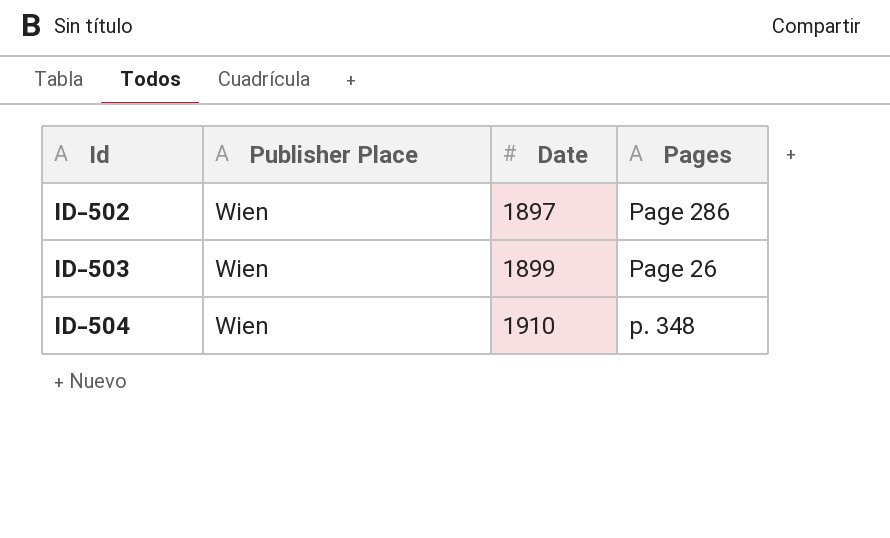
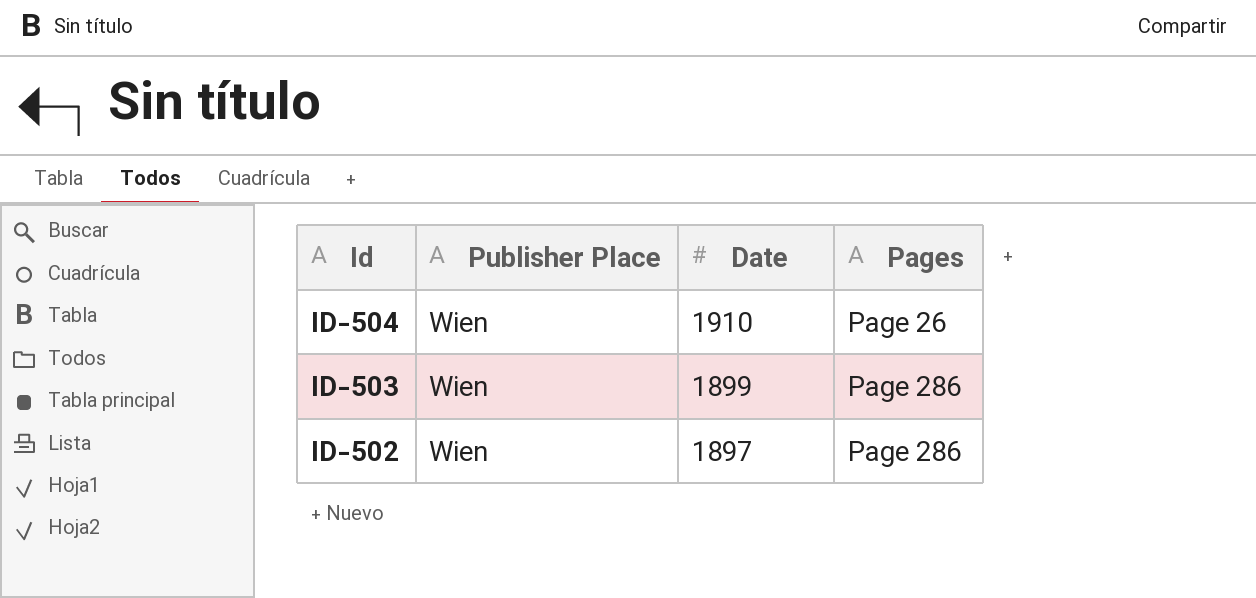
row order: Id ascending -> Id descending
ID-504 | Pages: p. 348 -> Page 26
ID-503 | Pages: Page 26 -> Page 286

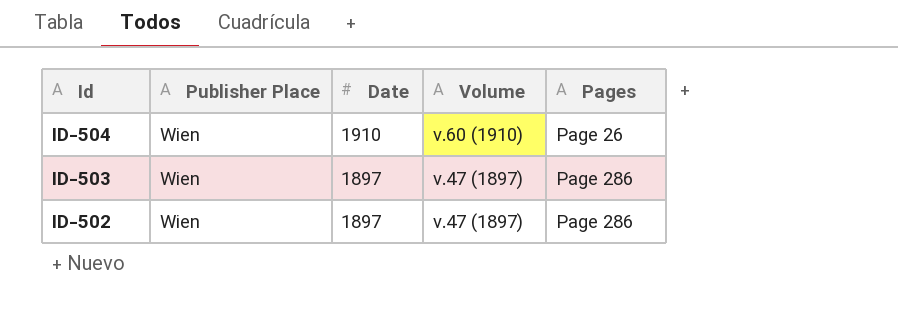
column Volume | position: none -> 4
ID-503 | Date: 1899 -> 1897

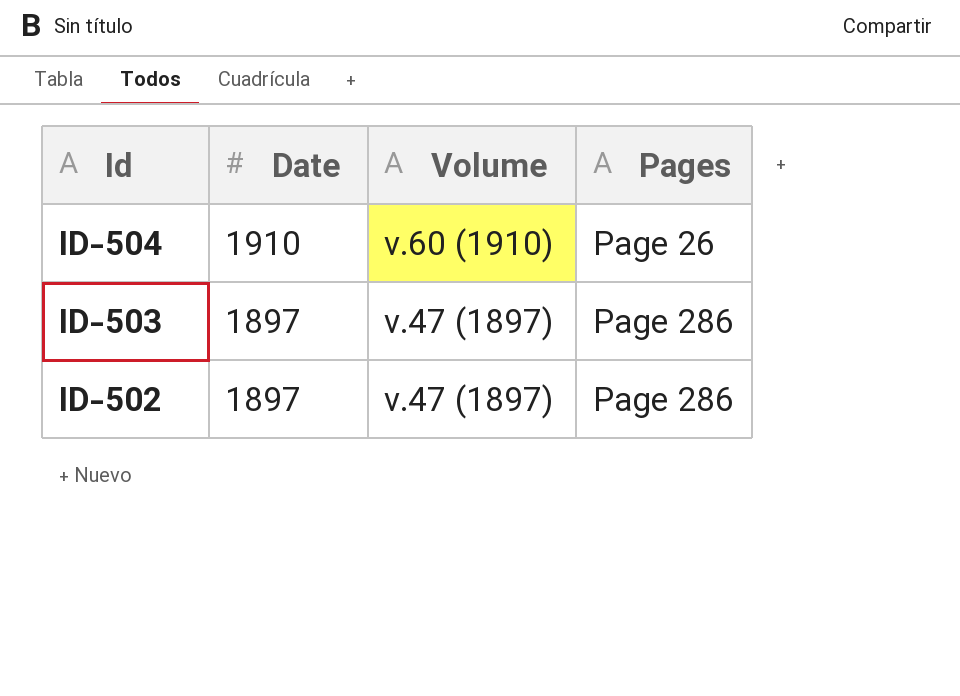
column Publisher Place | position: 2 -> none

